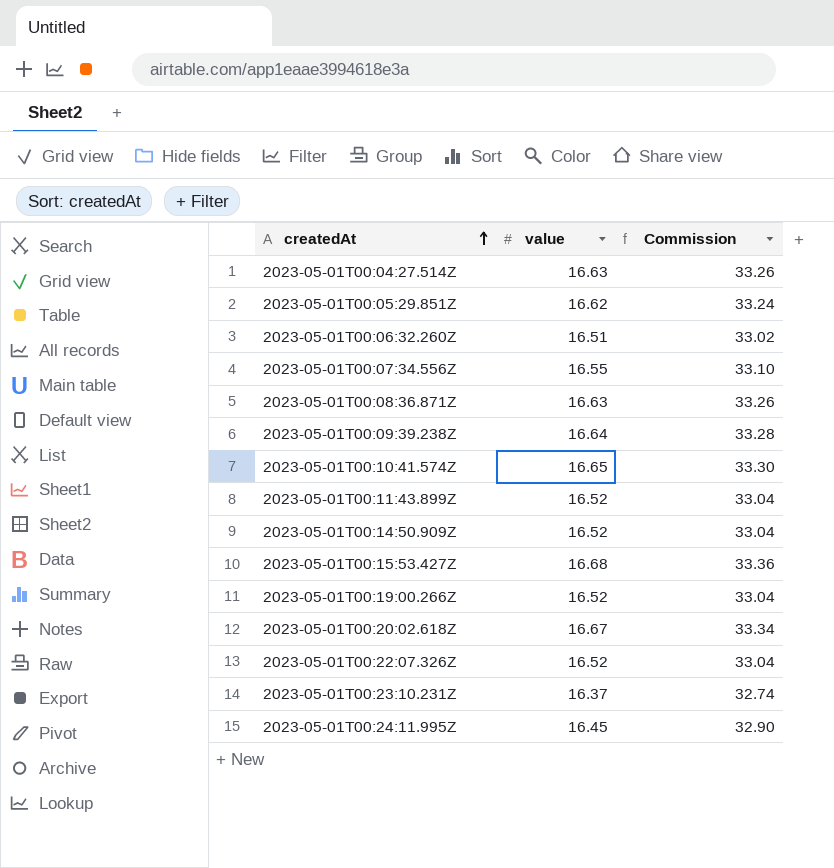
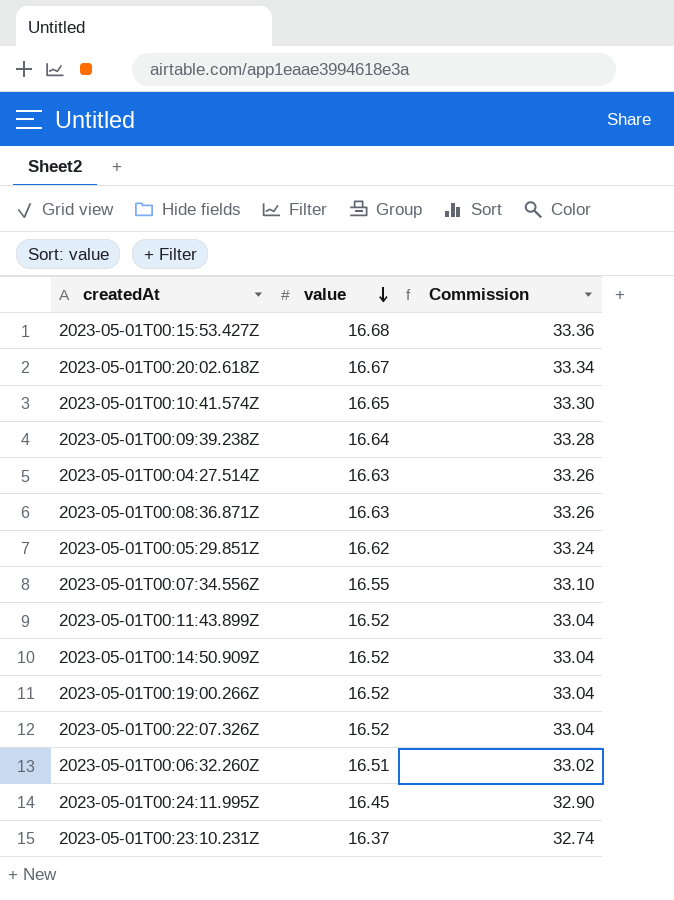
row order: createdAt ascending -> value descending

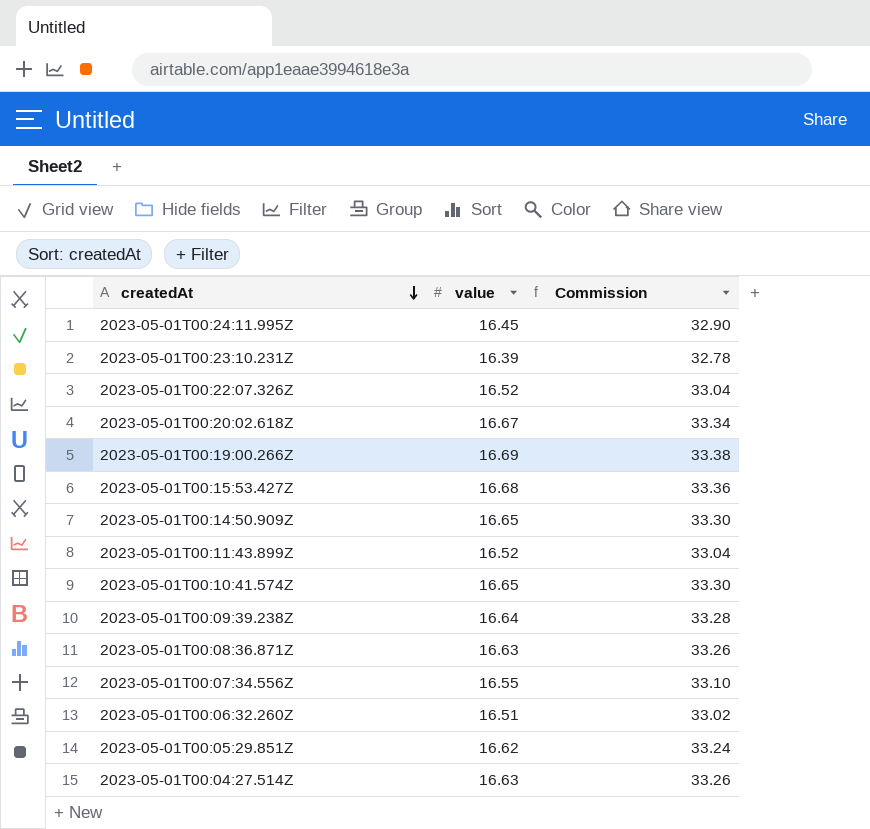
row order: value descending -> createdAt descending
2023-05-01T00:23:10.231Z | value: 16.37 -> 16.39
2023-05-01T00:23:10.231Z | Commission: 32.74 -> 32.78
2023-05-01T00:19:00.266Z | value: 16.52 -> 16.69
2023-05-01T00:19:00.266Z | Commission: 33.04 -> 33.38
2023-05-01T00:14:50.909Z | value: 16.52 -> 16.65
2023-05-01T00:14:50.909Z | Commission: 33.04 -> 33.30

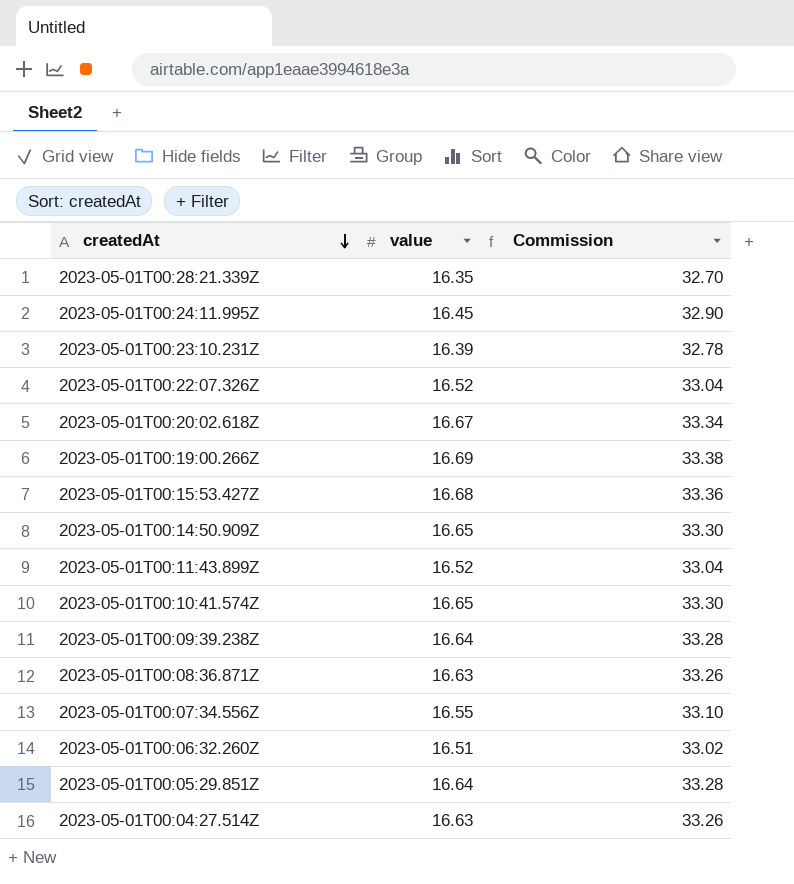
row 2023-05-01T00:28:21.339Z: none -> 16.35 | 32.70
2023-05-01T00:05:29.851Z | value: 16.62 -> 16.64
2023-05-01T00:05:29.851Z | Commission: 33.24 -> 33.28

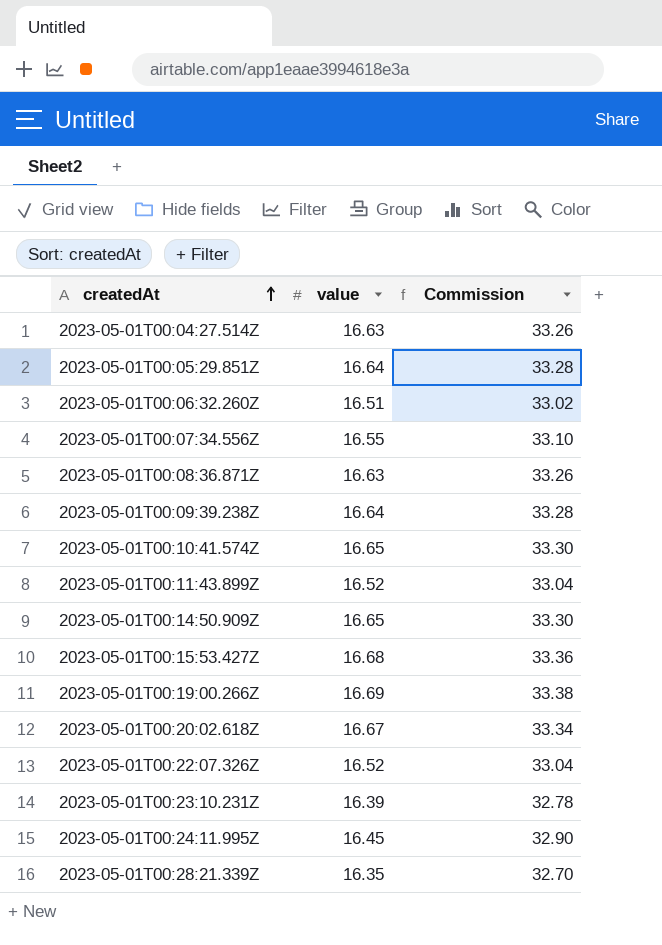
row order: createdAt descending -> createdAt ascending

